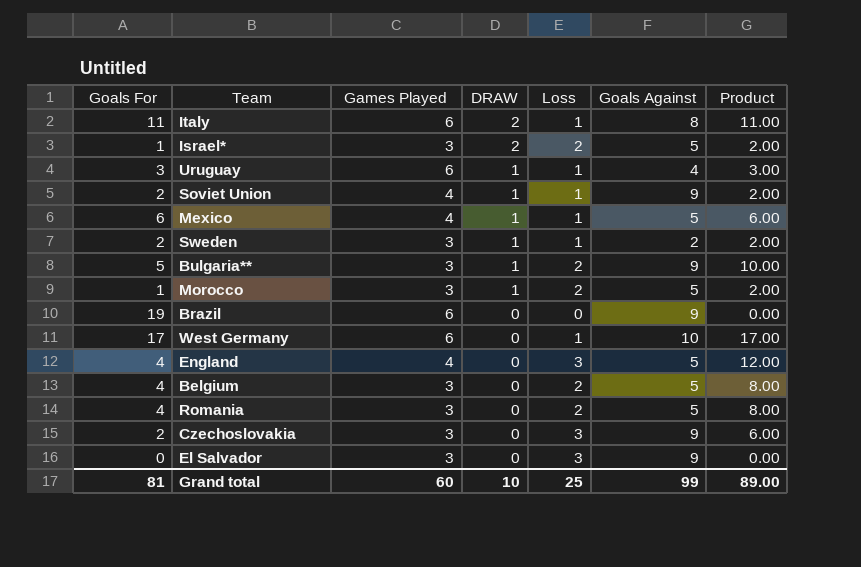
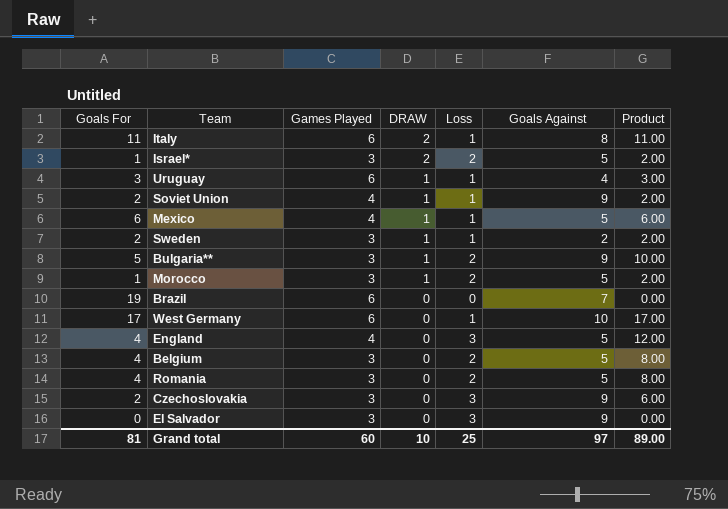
Brazil | Goals Against: 9 -> 7
Grand total | Goals Against: 99 -> 97

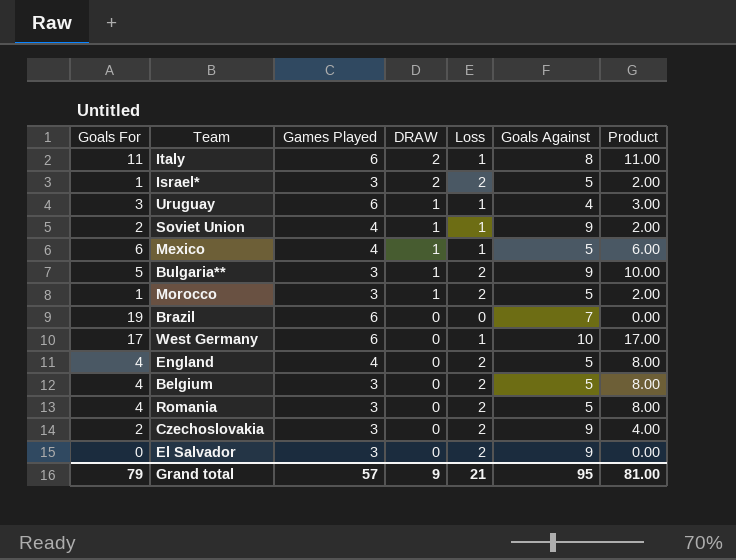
row Sweden: 2 | 3 | 1 | 1 | 2 | 2.00 -> none
England | Loss: 3 -> 2
England | Product: 12.00 -> 8.00
Czechoslovakia | Loss: 3 -> 2
Czechoslovakia | Product: 6.00 -> 4.00
El Salvador | Loss: 3 -> 2
Grand total | Goals For: 81 -> 79
Grand total | Games Played: 60 -> 57
Grand total | DRAW: 10 -> 9
Grand total | Loss: 25 -> 21
Grand total | Goals Against: 97 -> 95
Grand total | Product: 89.00 -> 81.00

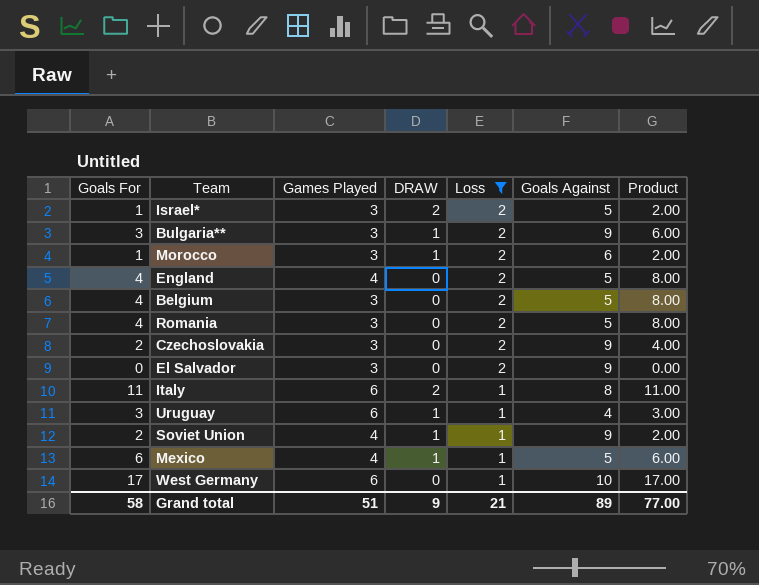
filter: none -> Loss != 0
row order: DRAW descending -> Loss descending
Bulgaria** | Goals For: 5 -> 3
Bulgaria** | Product: 10.00 -> 6.00
Morocco | Goals Against: 5 -> 6
Grand total | Goals For: 79 -> 58
Grand total | Games Played: 57 -> 51
Grand total | Goals Against: 95 -> 89
Grand total | Product: 81.00 -> 77.00

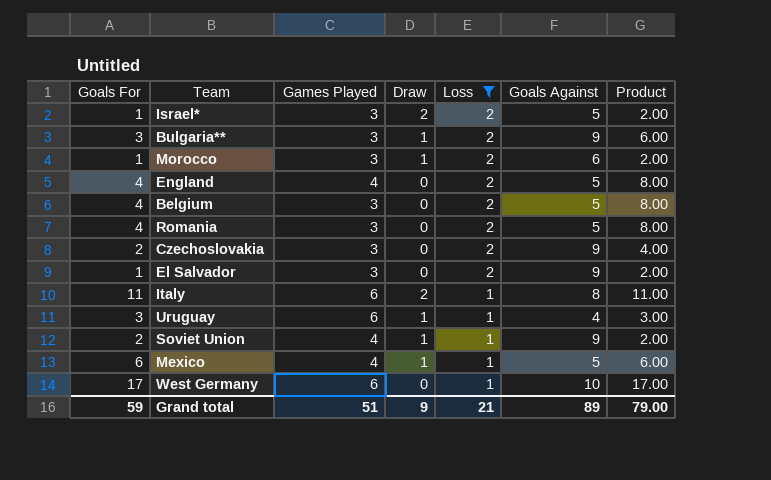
column name: DRAW -> Draw
El Salvador | Goals For: 0 -> 1
El Salvador | Product: 0.00 -> 2.00
Grand total | Goals For: 58 -> 59
Grand total | Product: 77.00 -> 79.00

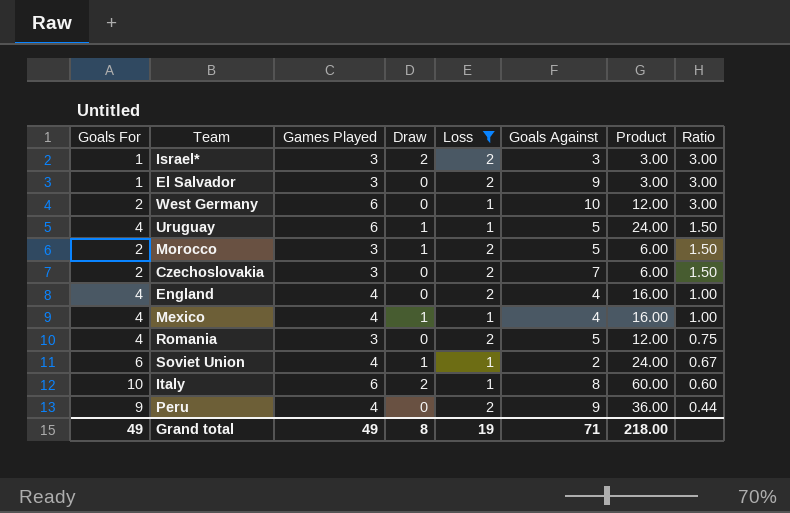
row order: Loss descending -> Ratio descending
column Product | formula: [Goals For] * [Loss] -> [Goals For] * [Games Played]
column Ratio | formula: none -> [Games Played] / [Goals For]
row Bulgaria**: 3 | 3 | 1 | 2 | 9 | 6.00 -> none
row Belgium: 4 | 3 | 0 | 2 | 5 | 8.00 -> none
Israel* | Goals Against: 5 -> 3
West Germany | Goals For: 17 -> 2
Uruguay | Goals For: 3 -> 4
Uruguay | Goals Against: 4 -> 5
Morocco | Goals For: 1 -> 2
Morocco | Goals Against: 6 -> 5
Czechoslovakia | Goals Against: 9 -> 7
England | Goals Against: 5 -> 4
Mexico | Goals For: 6 -> 4
Mexico | Goals Against: 5 -> 4
Soviet Union | Goals For: 2 -> 6
Soviet Union | Goals Against: 9 -> 2
Italy | Goals For: 11 -> 10
row Peru: none -> 9 | 4 | 0 | 2 | 9 | 36.00 | 0.44
Grand total | Goals For: 59 -> 49
Grand total | Games Played: 51 -> 49
Grand total | Draw: 9 -> 8
Grand total | Loss: 21 -> 19
Grand total | Goals Against: 89 -> 71
Grand total | Product: 79.00 -> 218.00

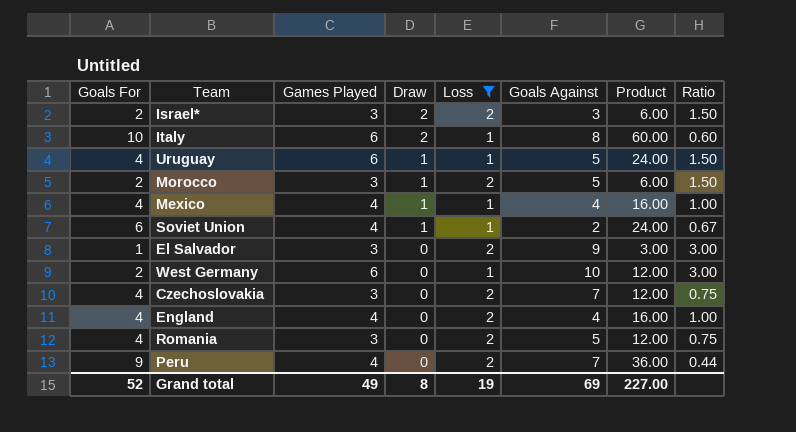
row order: Ratio descending -> Draw descending
Israel* | Goals For: 1 -> 2
Israel* | Product: 3.00 -> 6.00
Israel* | Ratio: 3.00 -> 1.50
Czechoslovakia | Goals For: 2 -> 4
Czechoslovakia | Product: 6.00 -> 12.00
Czechoslovakia | Ratio: 1.50 -> 0.75
Peru | Goals Against: 9 -> 7
Grand total | Goals For: 49 -> 52
Grand total | Goals Against: 71 -> 69
Grand total | Product: 218.00 -> 227.00

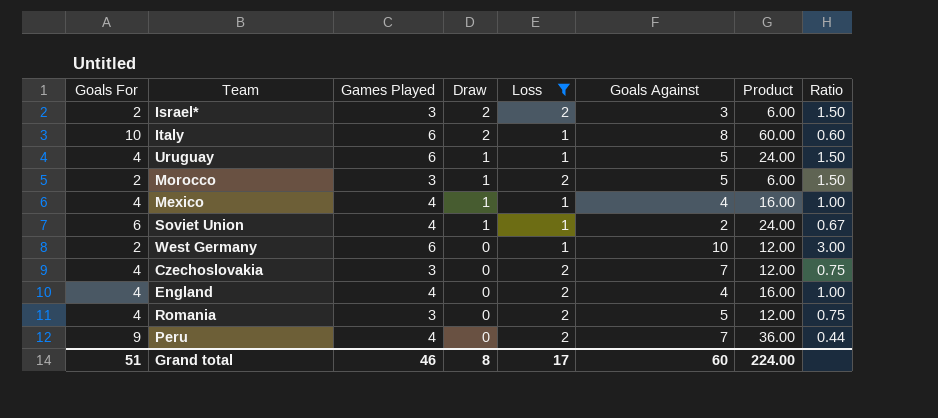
row El Salvador: 1 | 3 | 0 | 2 | 9 | 3.00 | 3.00 -> none
Grand total | Goals For: 52 -> 51
Grand total | Games Played: 49 -> 46
Grand total | Loss: 19 -> 17
Grand total | Goals Against: 69 -> 60
Grand total | Product: 227.00 -> 224.00

